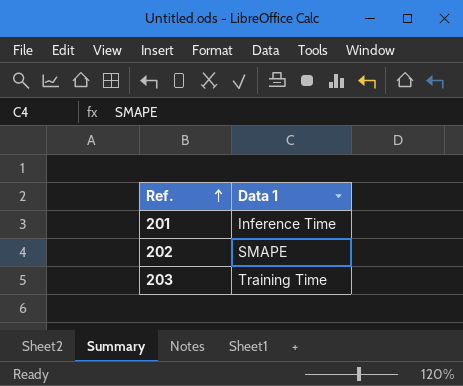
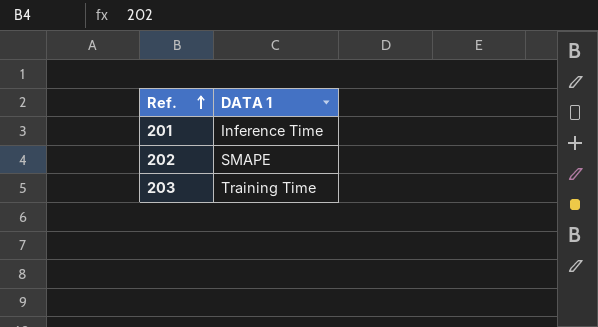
column name: Data 1 -> DATA 1

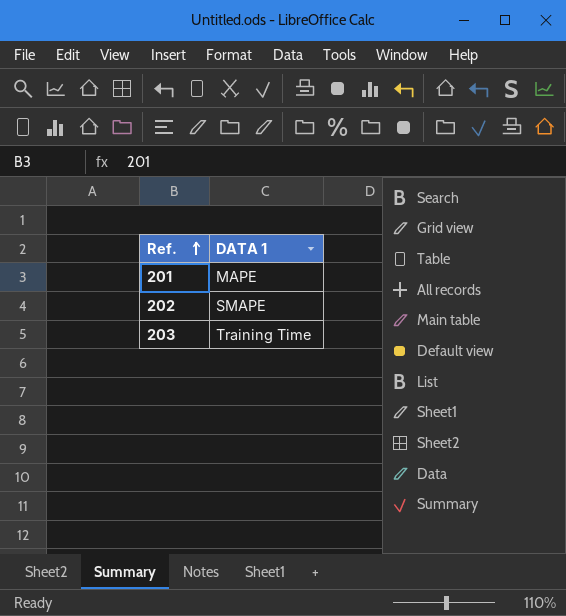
201 | DATA 1: Inference Time -> MAPE

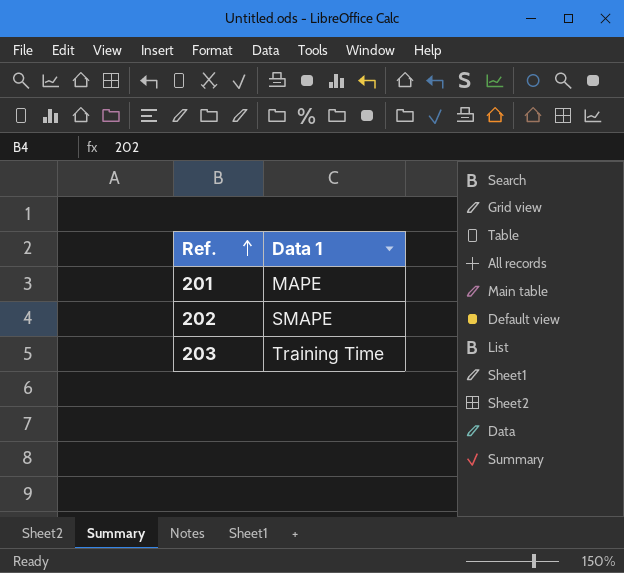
column name: DATA 1 -> Data 1

